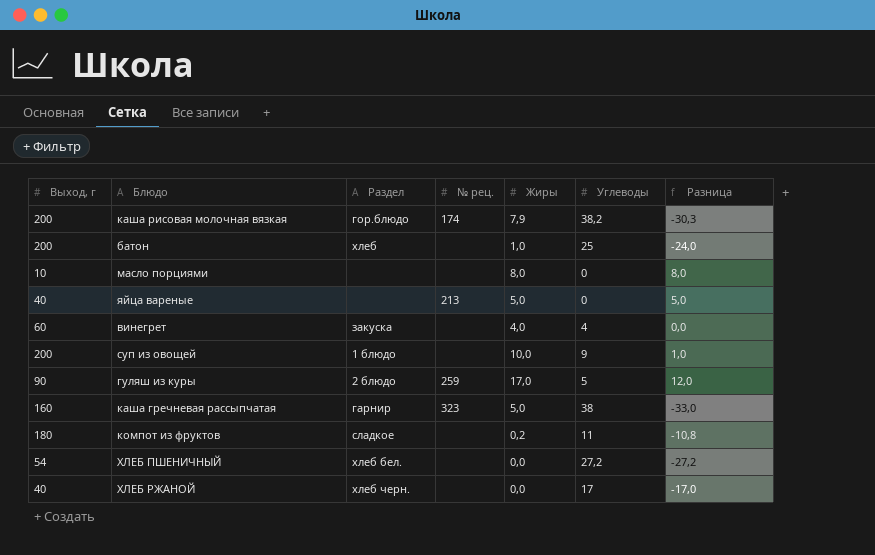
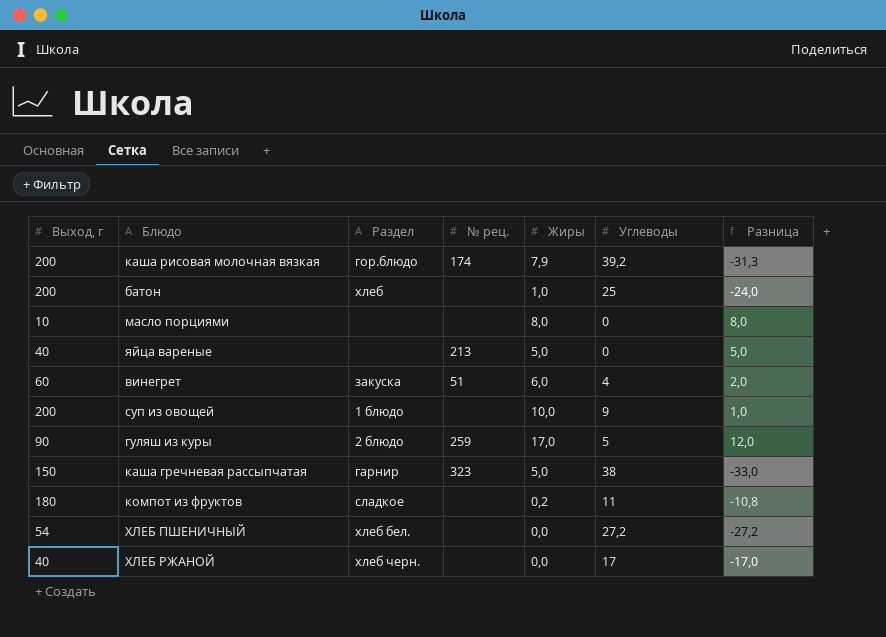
каша рисовая молочная вязкая | Углеводы: 38,2 -> 39,2
каша рисовая молочная вязкая | Разница: -30,3 -> -31,3
винегрет | № рец.: none -> 51
винегрет | Жиры: 4,0 -> 6,0
винегрет | Разница: 0,0 -> 2,0
каша гречневая рассыпчатая | Выход, г: 160 -> 150

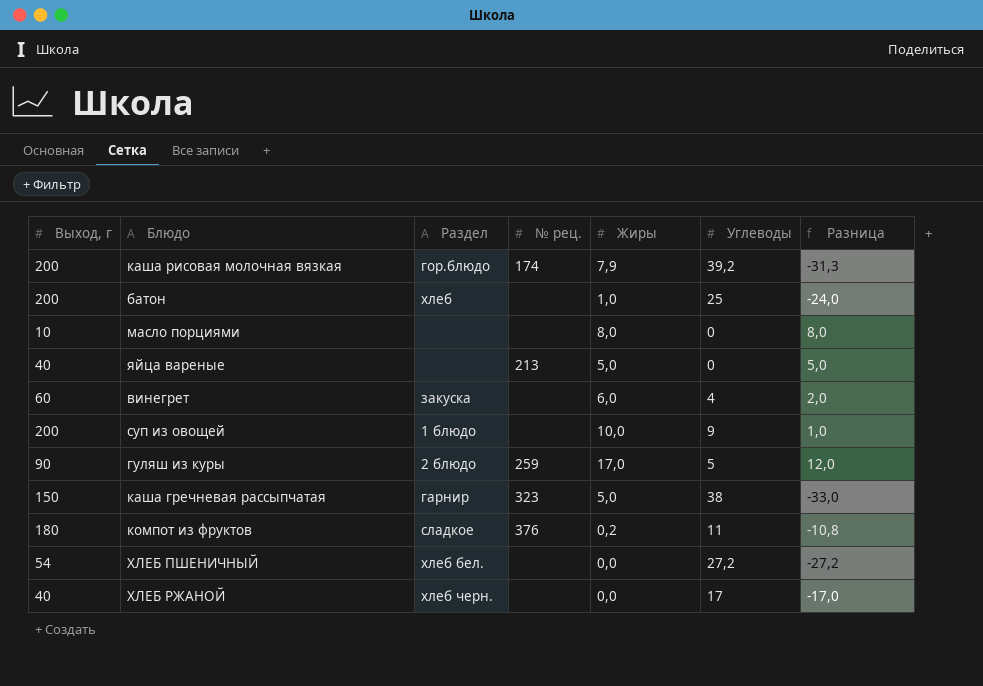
винегрет | № рец.: 51 -> none
компот из фруктов | № рец.: none -> 376

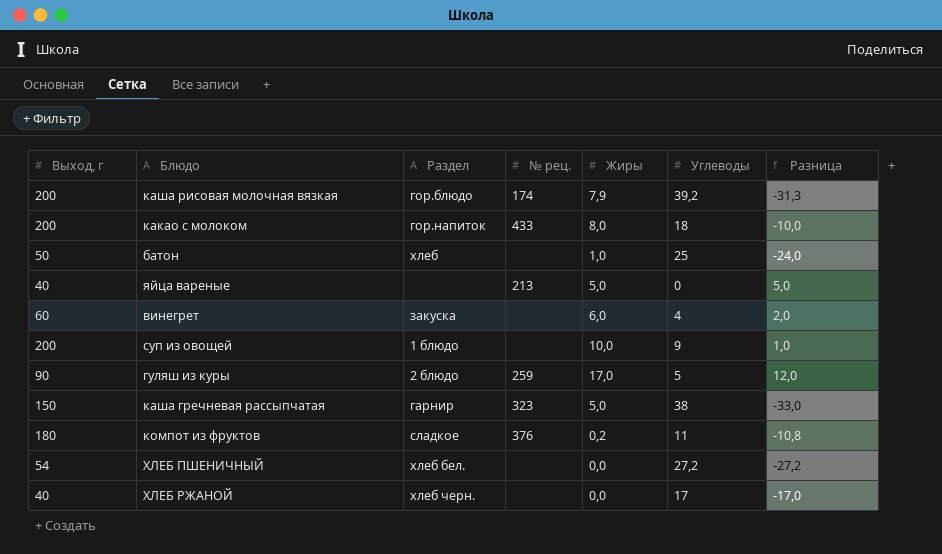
row масло порциями: 10 | none | none | 8,0 | 0 | 8,0 -> none
row какао с молоком: none -> 200 | гор.напиток | 433 | 8,0 | 18 | -10,0
батон | Выход, г: 200 -> 50

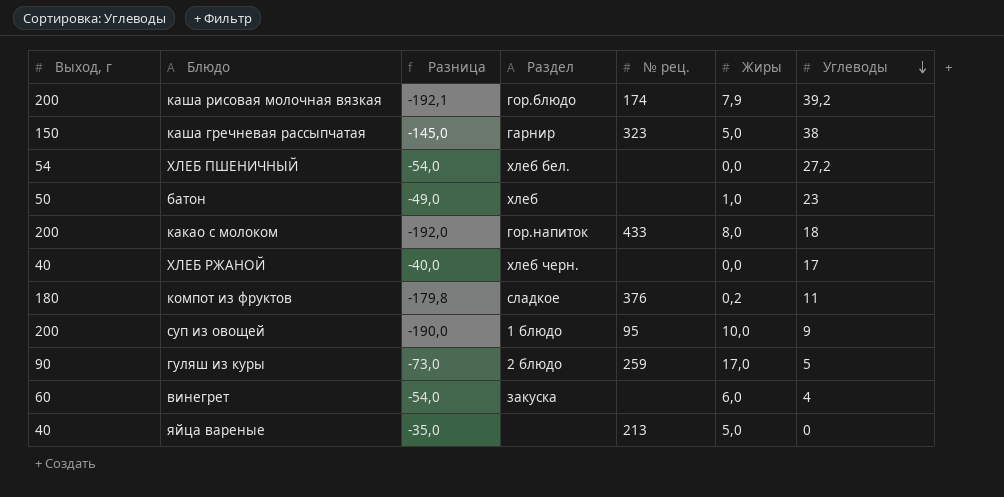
row order: none -> Углеводы descending
column Разница | formula: [Жиры] - [Углеводы] -> [Жиры] - [Выход, г]
column Разница | position: 7 -> 3
батон | Углеводы: 25 -> 23
суп из овощей | № рец.: none -> 95

